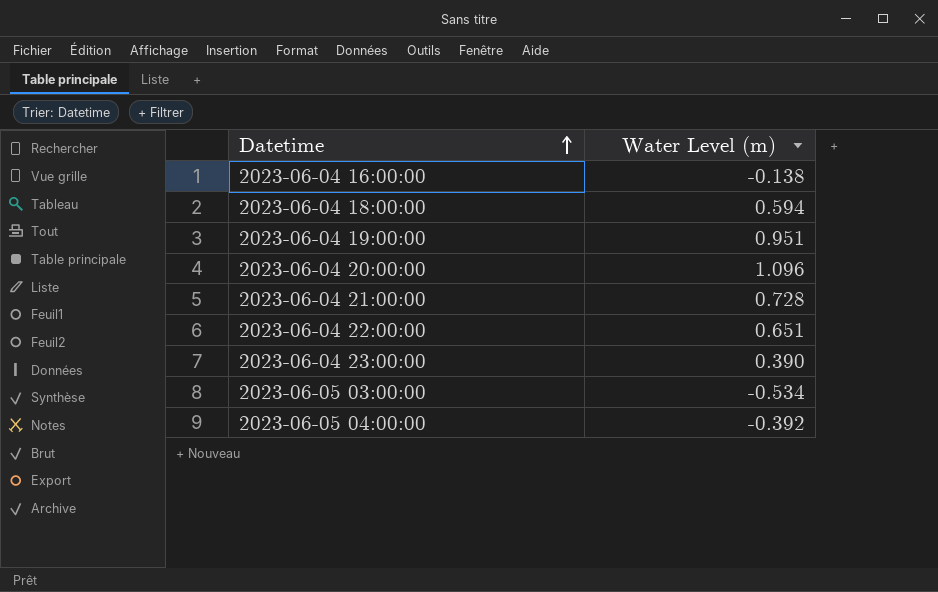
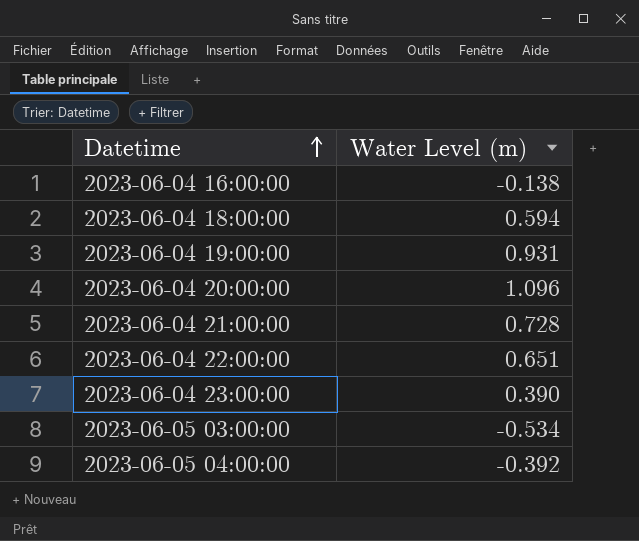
2023-06-04 19:00:00 | Water Level (m): 0.951 -> 0.931

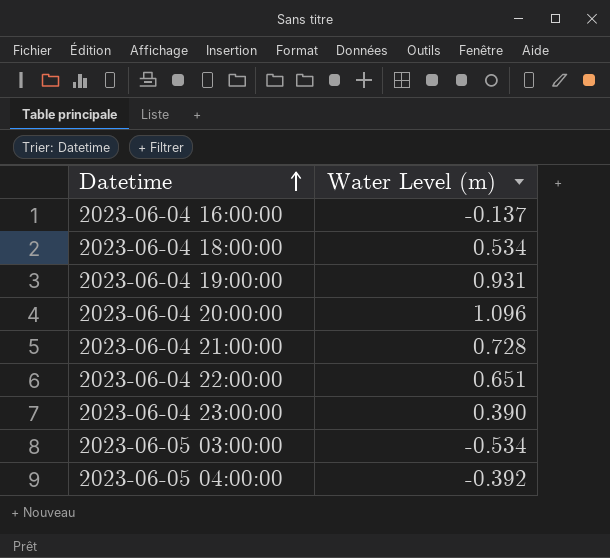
2023-06-04 16:00:00 | Water Level (m): -0.138 -> -0.137
2023-06-04 18:00:00 | Water Level (m): 0.594 -> 0.534

